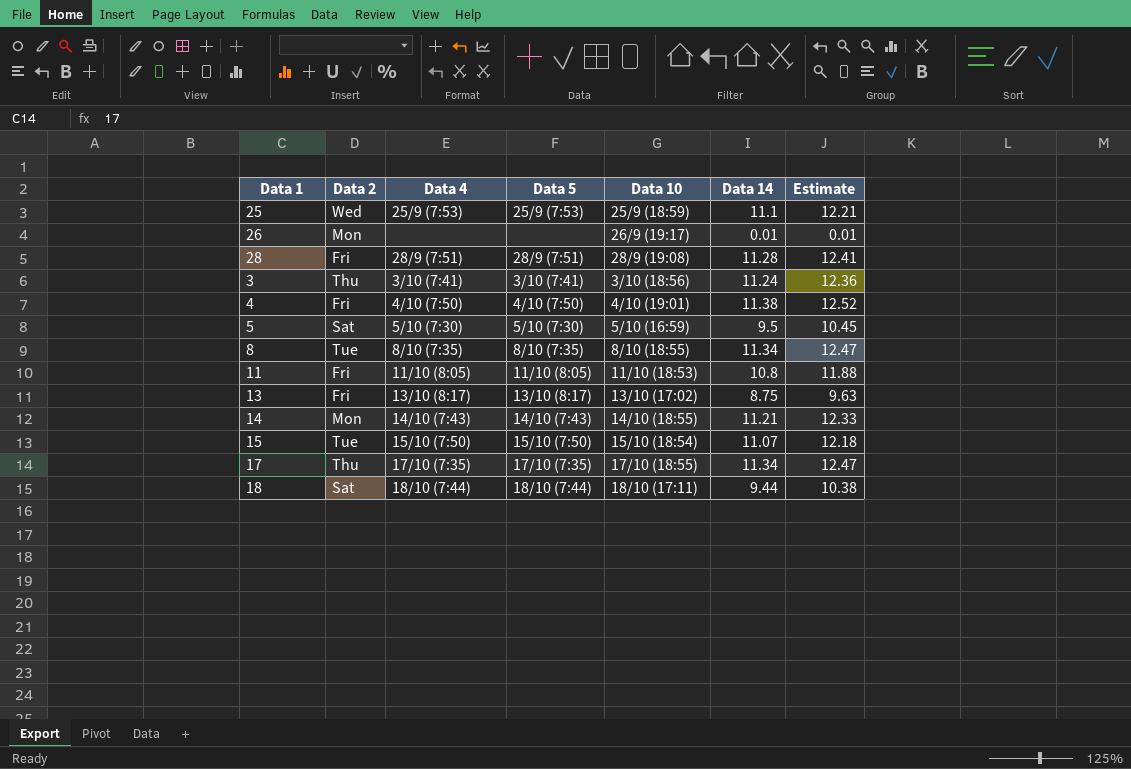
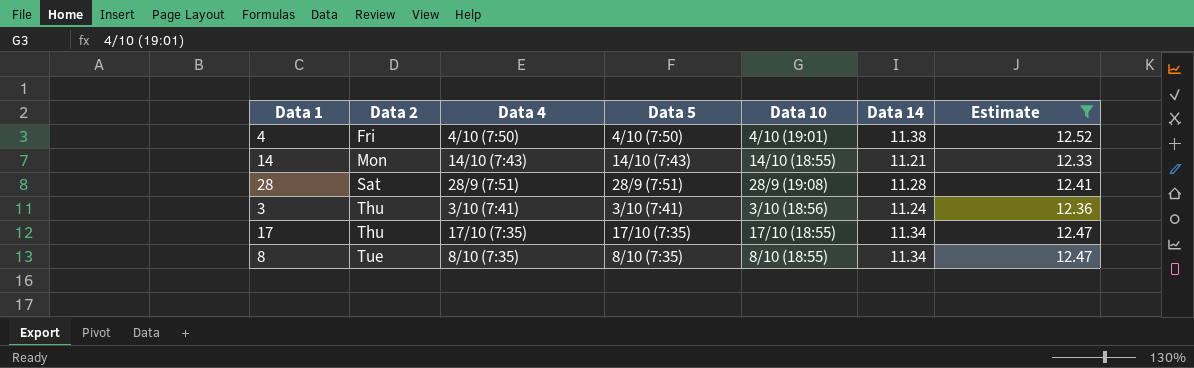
filter: none -> Estimate >= 12.33
row order: none -> Data 2 ascending
28 | Data 2: Fri -> Sat

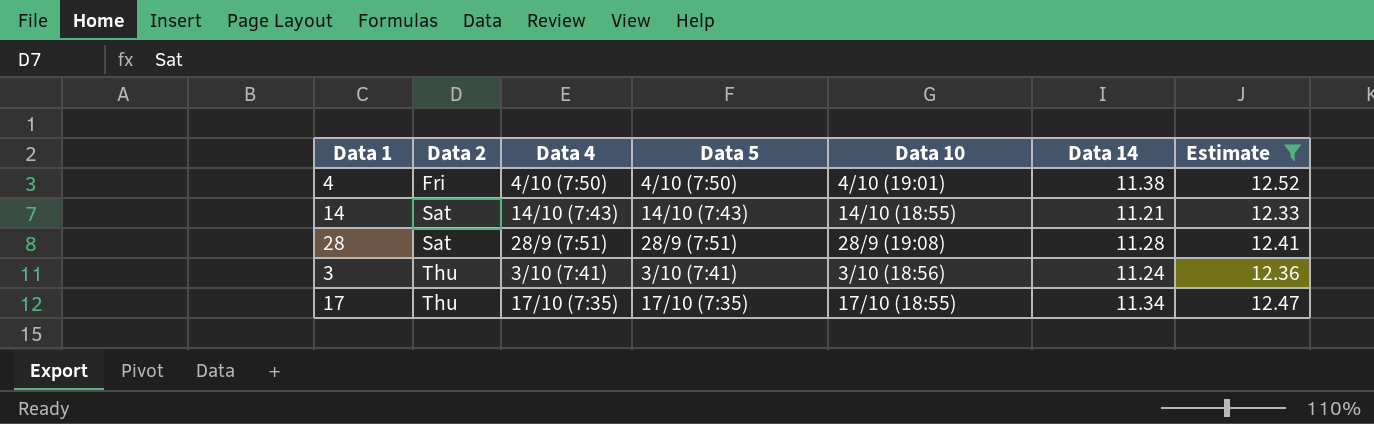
row 8: Tue | 8/10 (7:35) | 8/10 (7:35) | 8/10 (18:55) | 11.34 | 12.47 -> none
14 | Data 2: Mon -> Sat

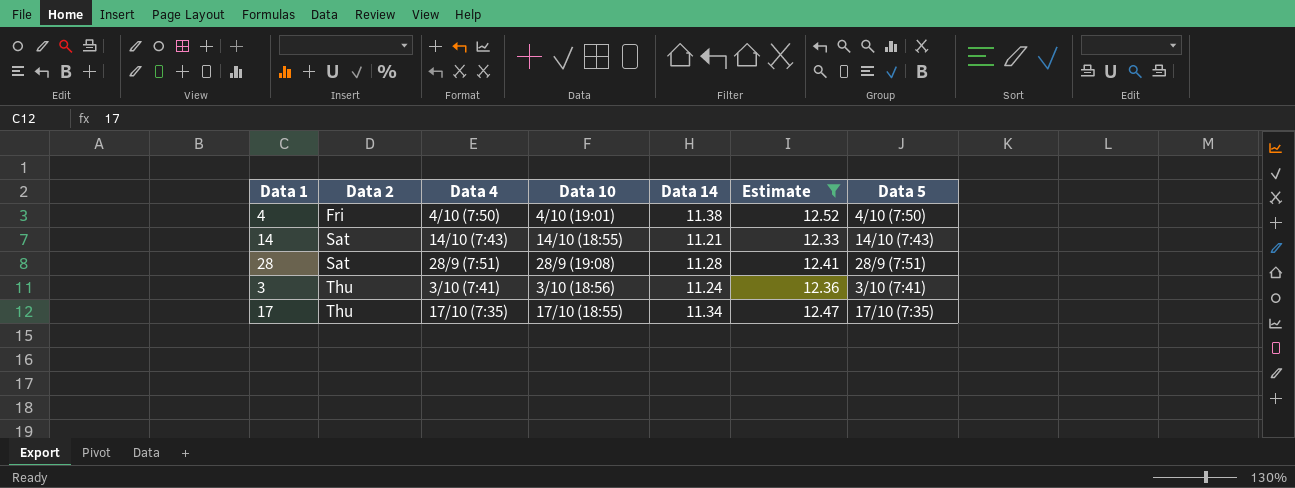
column Data 5 | position: 4 -> 7

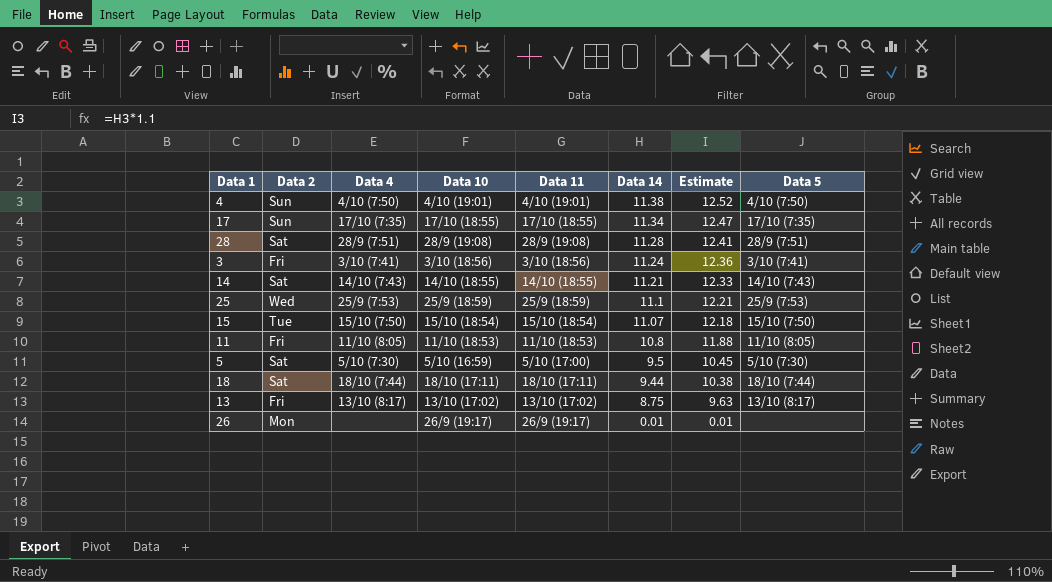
filter: Estimate >= 12.33 -> none
row order: Data 2 ascending -> Data 14 descending
column Data 11 | position: none -> 5
4 | Data 2: Fri -> Sun
17 | Data 2: Thu -> Sun
3 | Data 2: Thu -> Fri

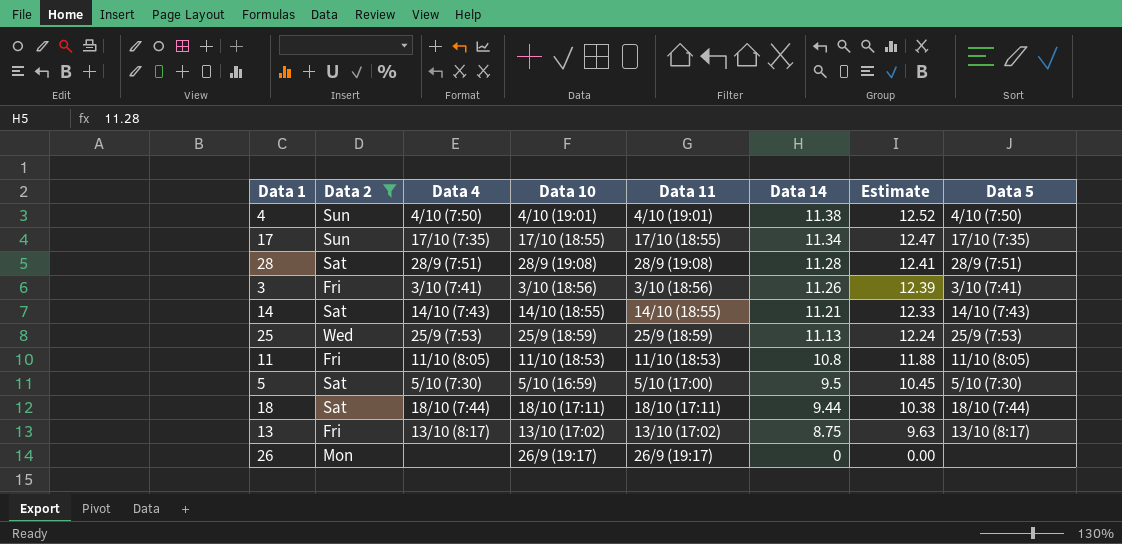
filter: none -> Data 2 != Tue
3 | Data 14: 11.24 -> 11.26
3 | Estimate: 12.36 -> 12.39
25 | Data 14: 11.1 -> 11.13
25 | Estimate: 12.21 -> 12.24
26 | Data 14: 0.01 -> 0
26 | Estimate: 0.01 -> 0.00

